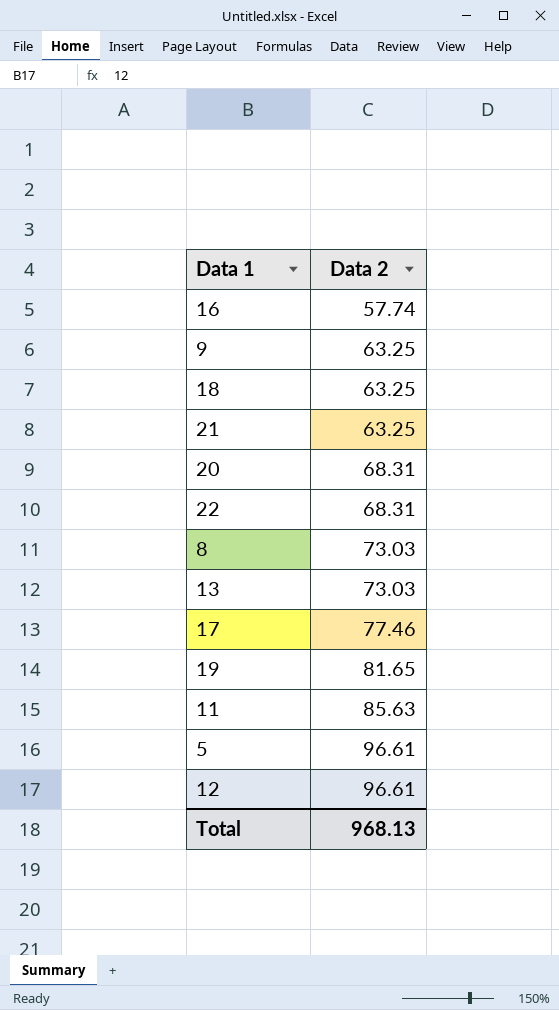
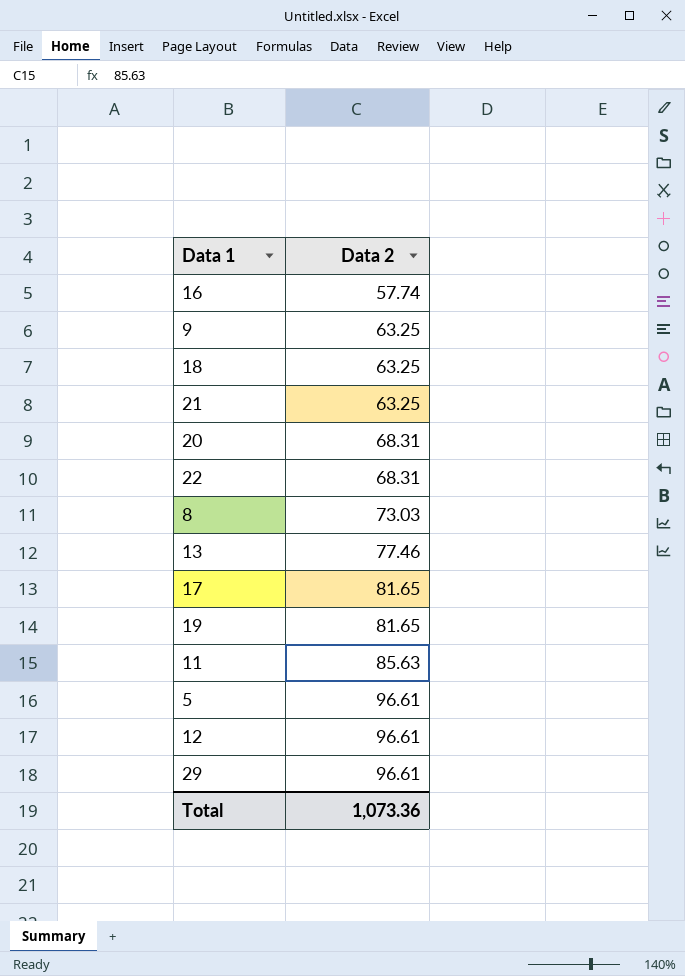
13 | Data 2: 73.03 -> 77.46
17 | Data 2: 77.46 -> 81.65
row 29: none -> 96.61
Total | Data 2: 968.13 -> 1,073.36

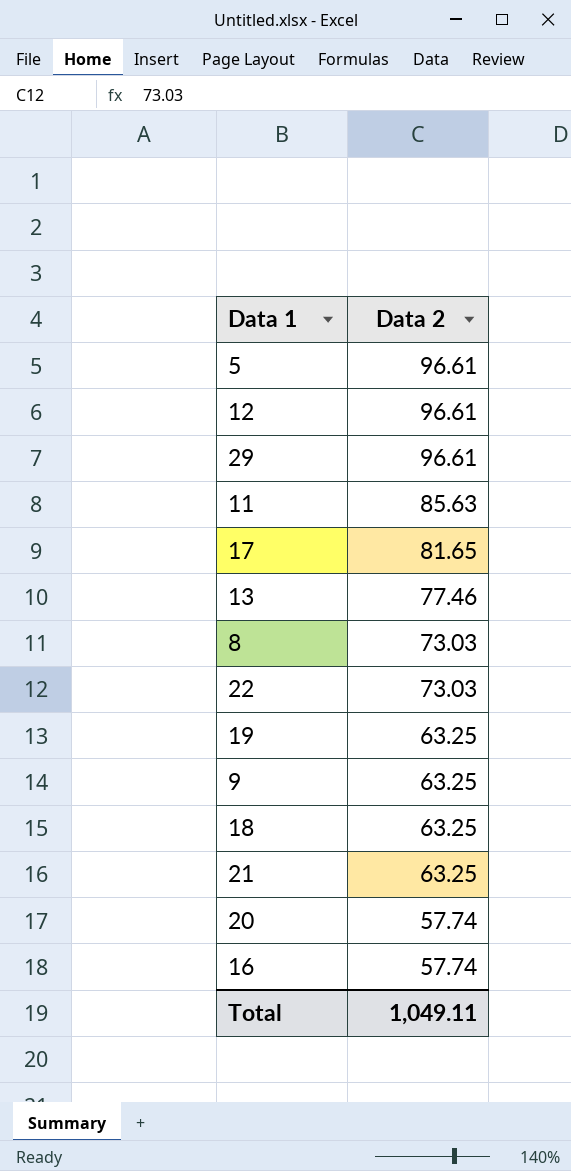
row order: Data 2 ascending -> Data 2 descending
22 | Data 2: 68.31 -> 73.03
19 | Data 2: 81.65 -> 63.25
20 | Data 2: 68.31 -> 57.74
Total | Data 2: 1,073.36 -> 1,049.11

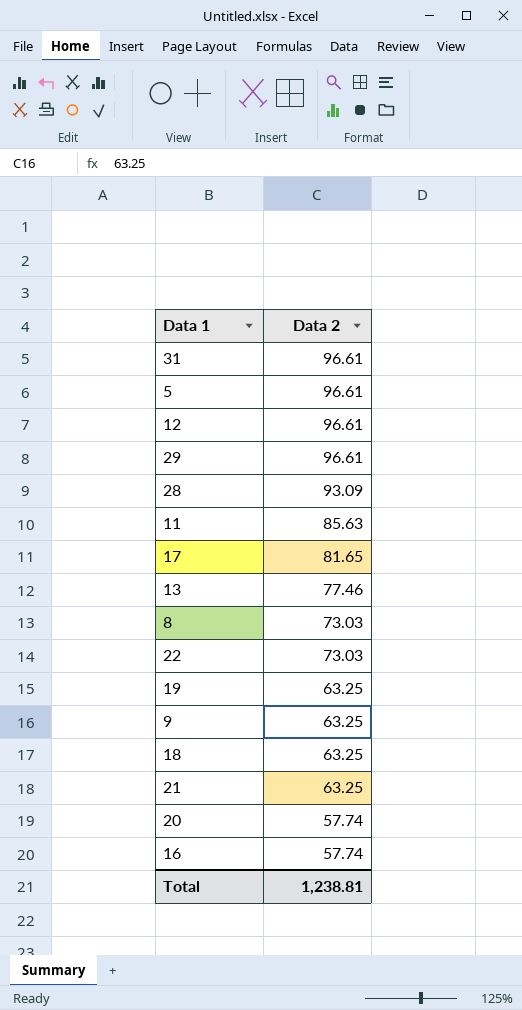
row 31: none -> 96.61
row 28: none -> 93.09
Total | Data 2: 1,049.11 -> 1,238.81

